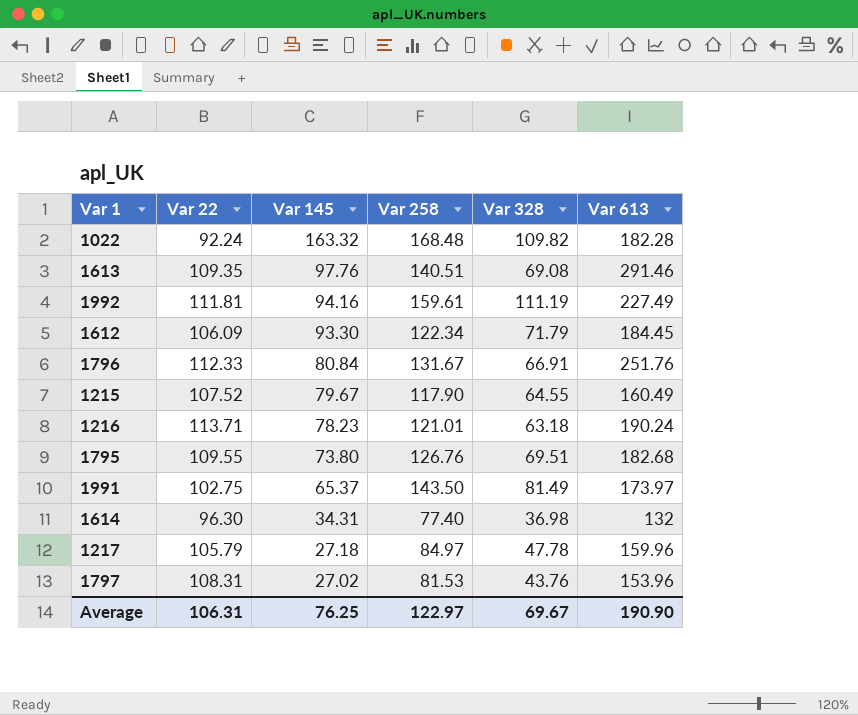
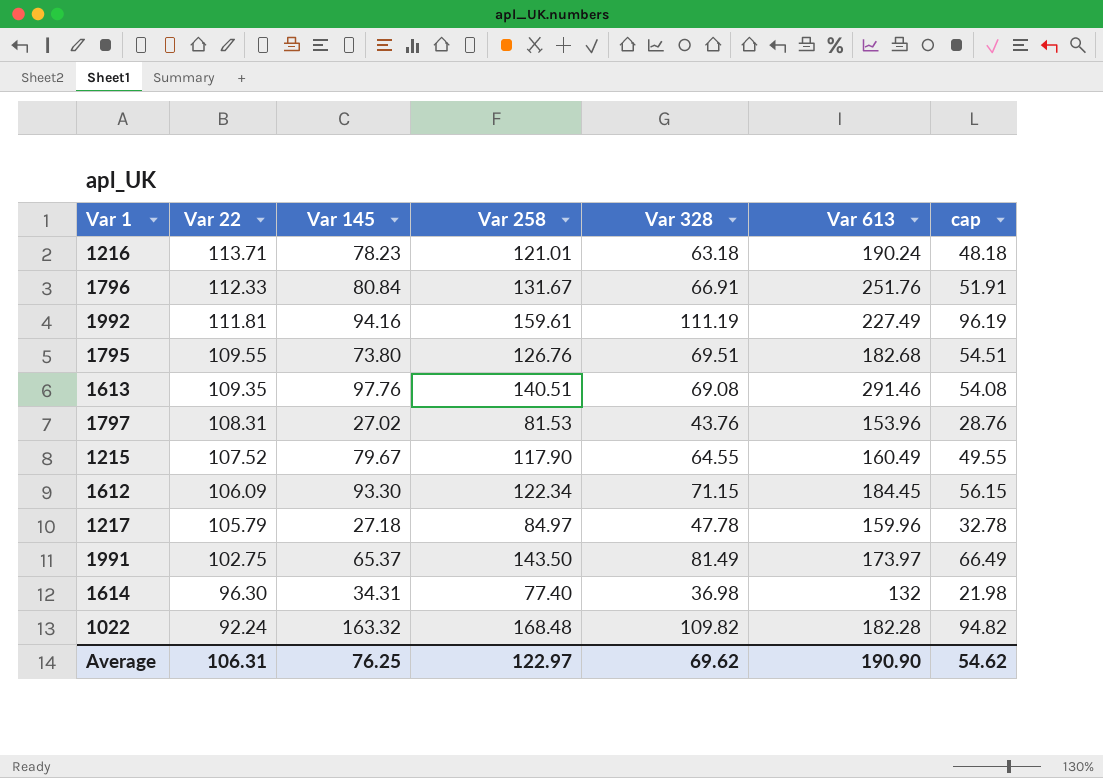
row order: Var 145 descending -> Var 22 descending
column cap | formula: none -> [Var 328] - 15
1612 | Var 328: 71.79 -> 71.15
Average | Var 328: 69.67 -> 69.62

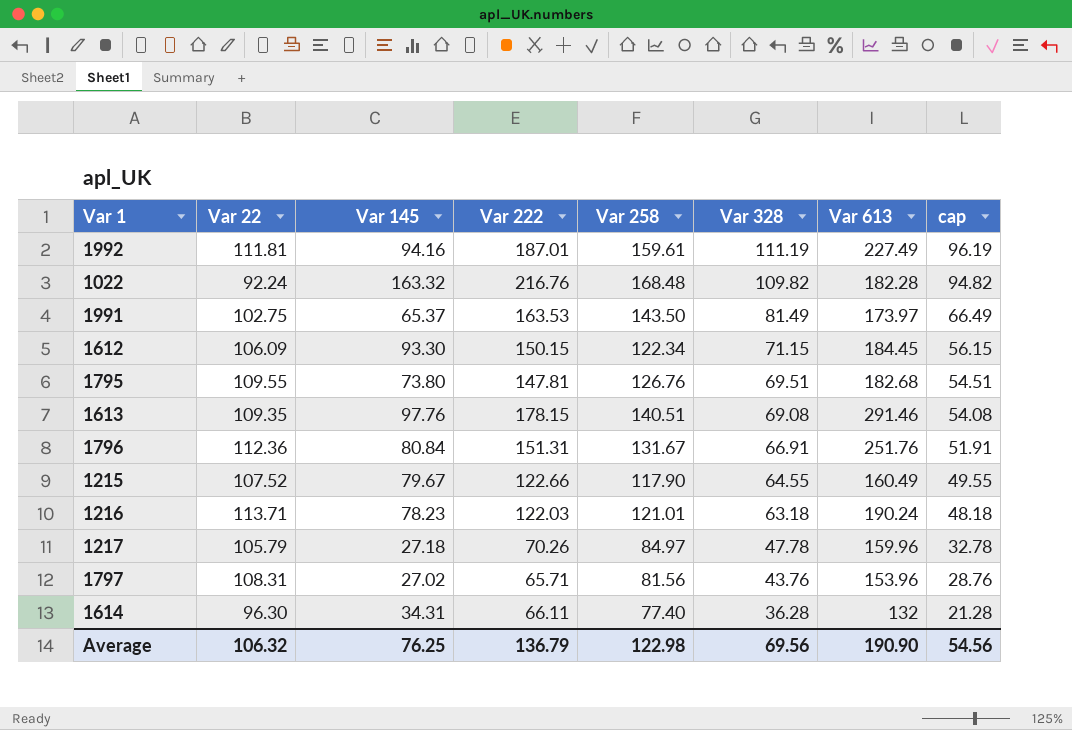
row order: Var 22 descending -> Var 328 descending
column Var 222 | position: none -> 4
1796 | Var 22: 112.33 -> 112.36
1797 | Var 258: 81.53 -> 81.56
1614 | Var 328: 36.98 -> 36.28
1614 | cap: 21.98 -> 21.28
Average | Var 22: 106.31 -> 106.32
Average | Var 258: 122.97 -> 122.98
Average | Var 328: 69.62 -> 69.56
Average | cap: 54.62 -> 54.56

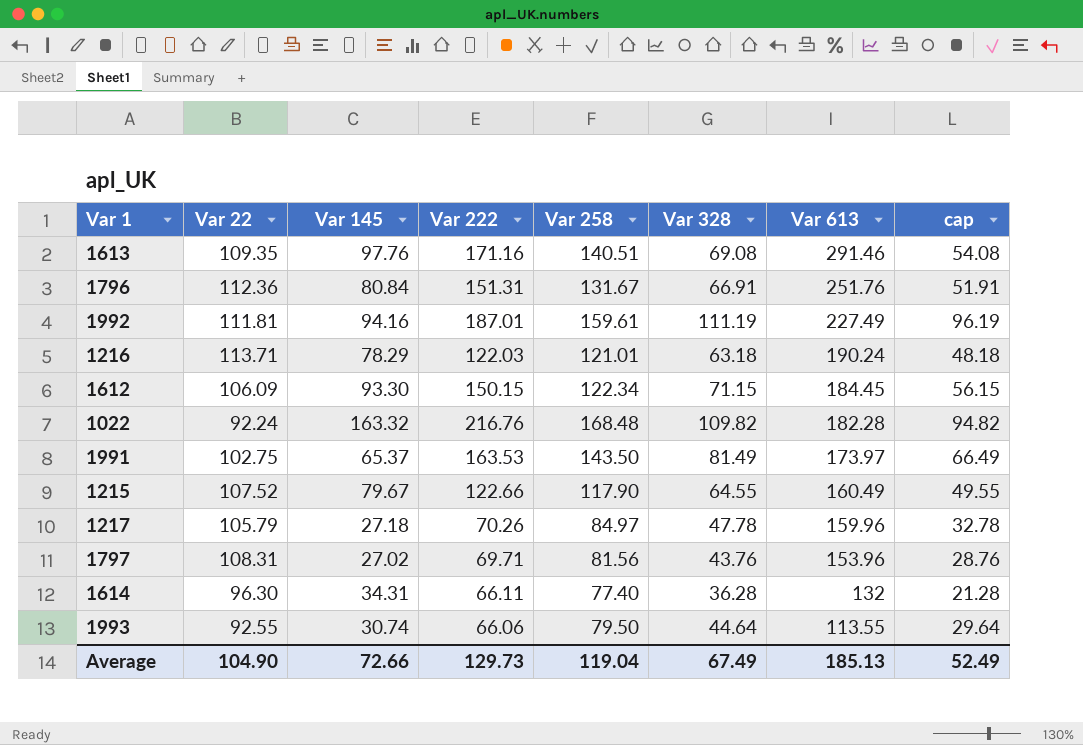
row order: Var 328 descending -> Var 613 descending
row 1795: 109.55 | 73.80 | 147.81 | 126.76 | 69.51 | 182.68 | 54.51 -> none
1613 | Var 222: 178.15 -> 171.16
1216 | Var 145: 78.23 -> 78.29
1797 | Var 222: 65.71 -> 69.71
row 1993: none -> 92.55 | 30.74 | 66.06 | 79.50 | 44.64 | 113.55 | 29.64
Average | Var 22: 106.32 -> 104.90
Average | Var 145: 76.25 -> 72.66
Average | Var 222: 136.79 -> 129.73
Average | Var 258: 122.98 -> 119.04
Average | Var 328: 69.56 -> 67.49
Average | Var 613: 190.90 -> 185.13
Average | cap: 54.56 -> 52.49

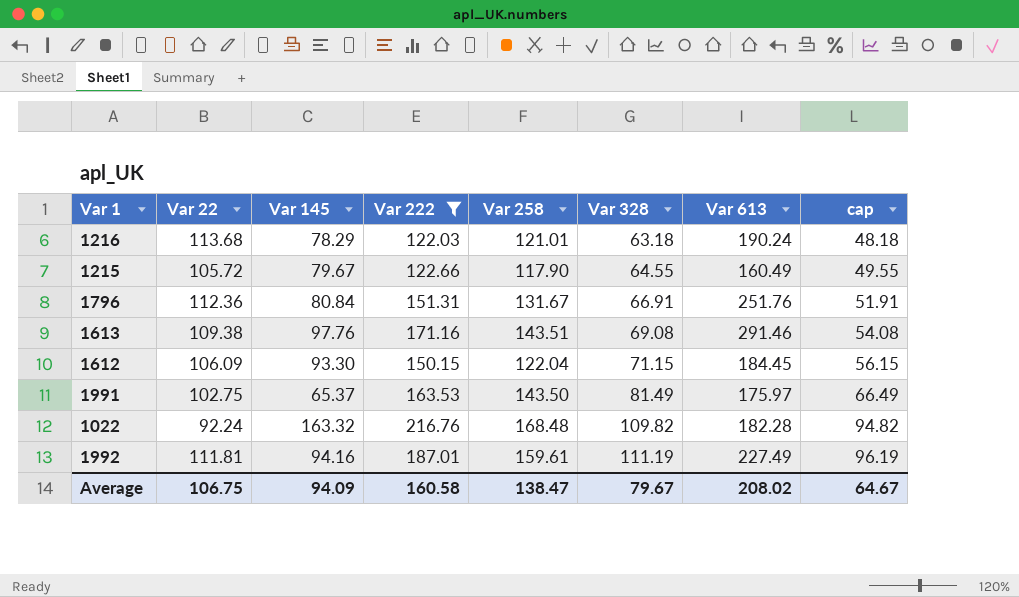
filter: none -> Var 222 >= 122.03
row order: Var 613 descending -> Var 328 ascending
1216 | Var 22: 113.71 -> 113.68
1215 | Var 22: 107.52 -> 105.72
1613 | Var 22: 109.35 -> 109.38
1613 | Var 258: 140.51 -> 143.51
1612 | Var 258: 122.34 -> 122.04
1991 | Var 613: 173.97 -> 175.97
Average | Var 22: 104.90 -> 106.75
Average | Var 145: 72.66 -> 94.09
Average | Var 222: 129.73 -> 160.58
Average | Var 258: 119.04 -> 138.47
Average | Var 328: 67.49 -> 79.67
Average | Var 613: 185.13 -> 208.02
Average | cap: 52.49 -> 64.67

